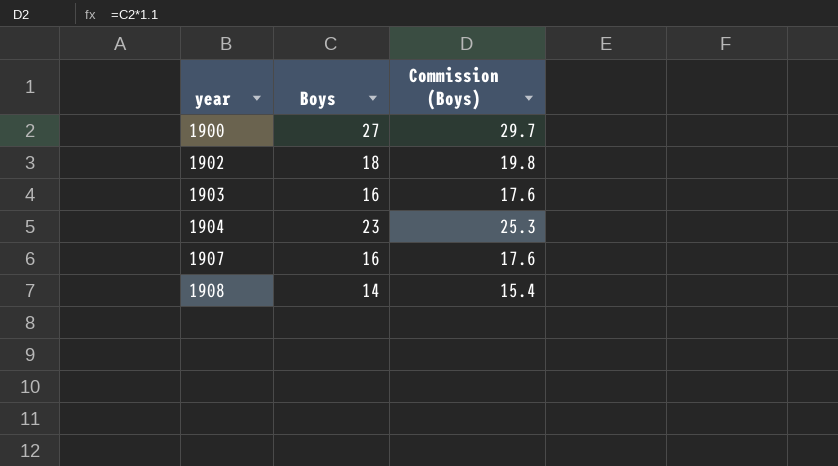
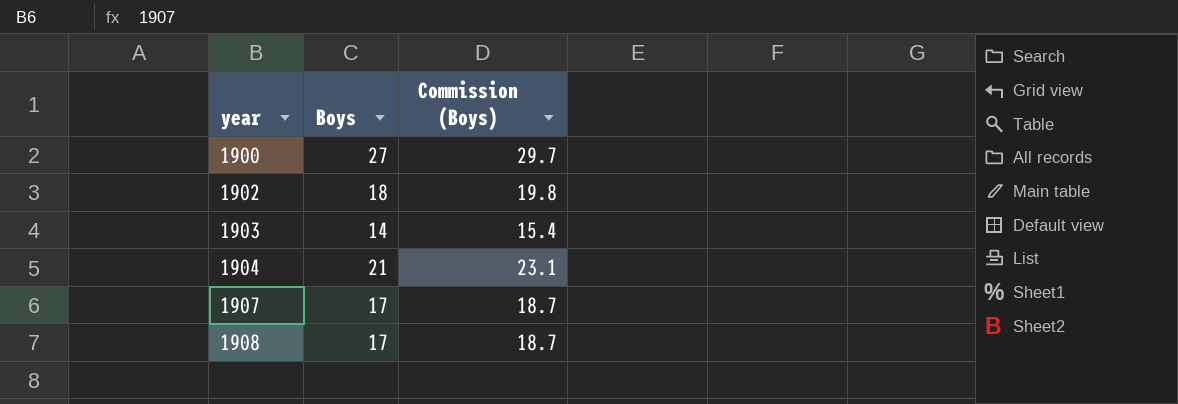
1903 | Boys: 16 -> 14
1903 | Commission (Boys): 17.6 -> 15.4
1904 | Boys: 23 -> 21
1904 | Commission (Boys): 25.3 -> 23.1
1907 | Boys: 16 -> 17
1907 | Commission (Boys): 17.6 -> 18.7
1908 | Boys: 14 -> 17
1908 | Commission (Boys): 15.4 -> 18.7

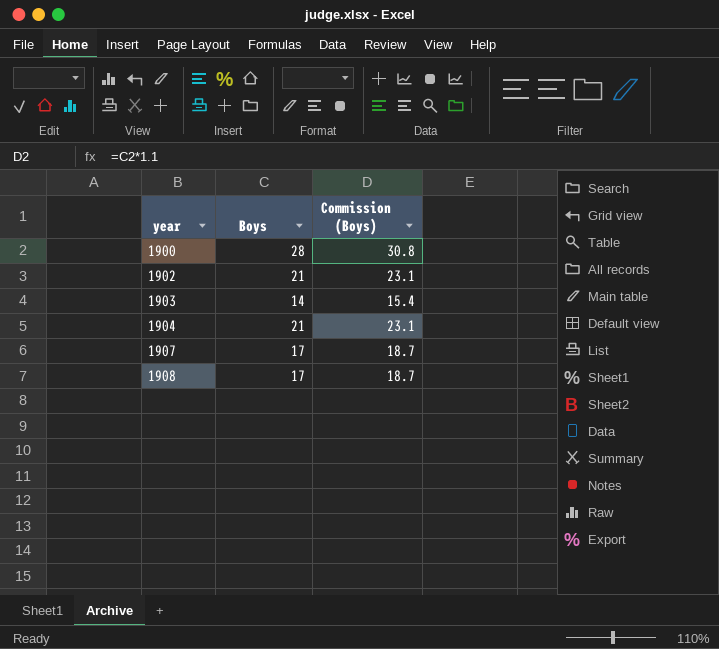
1900 | Boys: 27 -> 28
1900 | Commission (Boys): 29.7 -> 30.8
1902 | Boys: 18 -> 21
1902 | Commission (Boys): 19.8 -> 23.1

